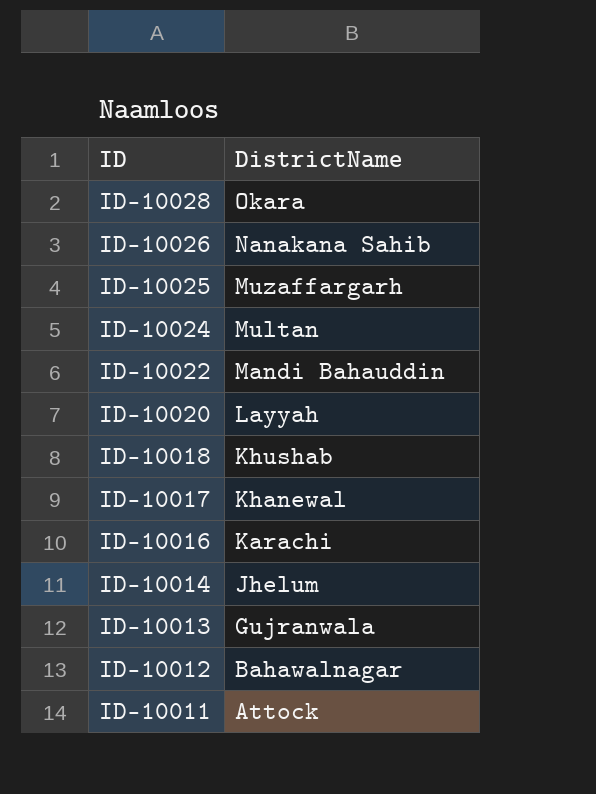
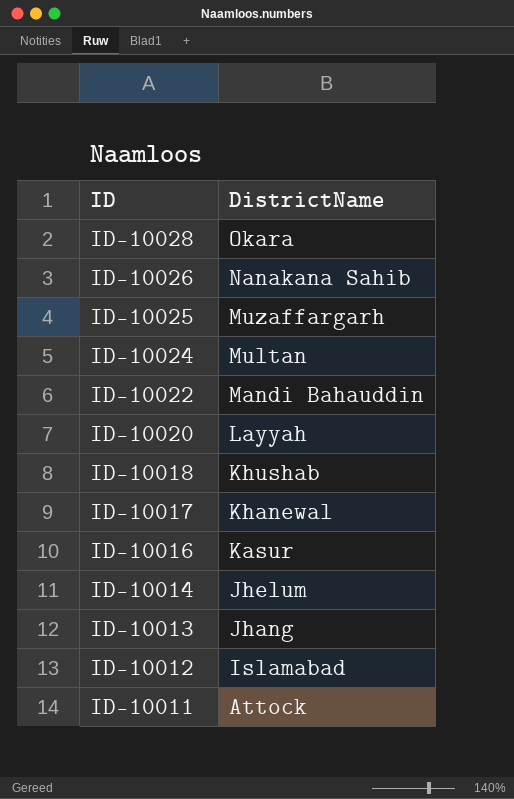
ID-10016 | DistrictName: Karachi -> Kasur
ID-10013 | DistrictName: Gujranwala -> Jhang
ID-10012 | DistrictName: Bahawalnagar -> Islamabad

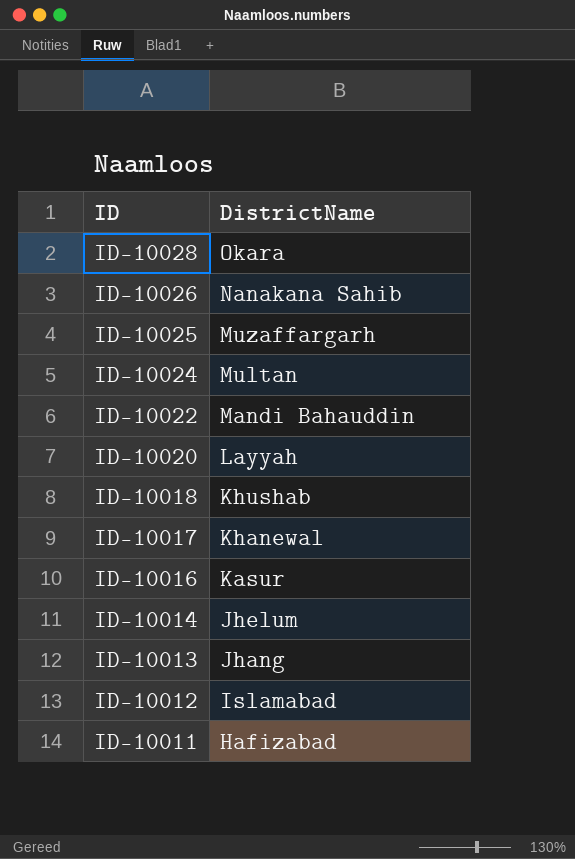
ID-10011 | DistrictName: Attock -> Hafizabad

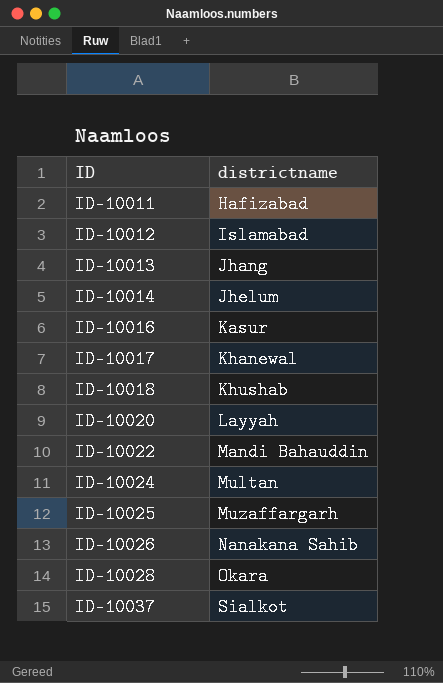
row order: ID descending -> ID ascending
column name: DistrictName -> districtname
row ID-10037: none -> Sialkot

